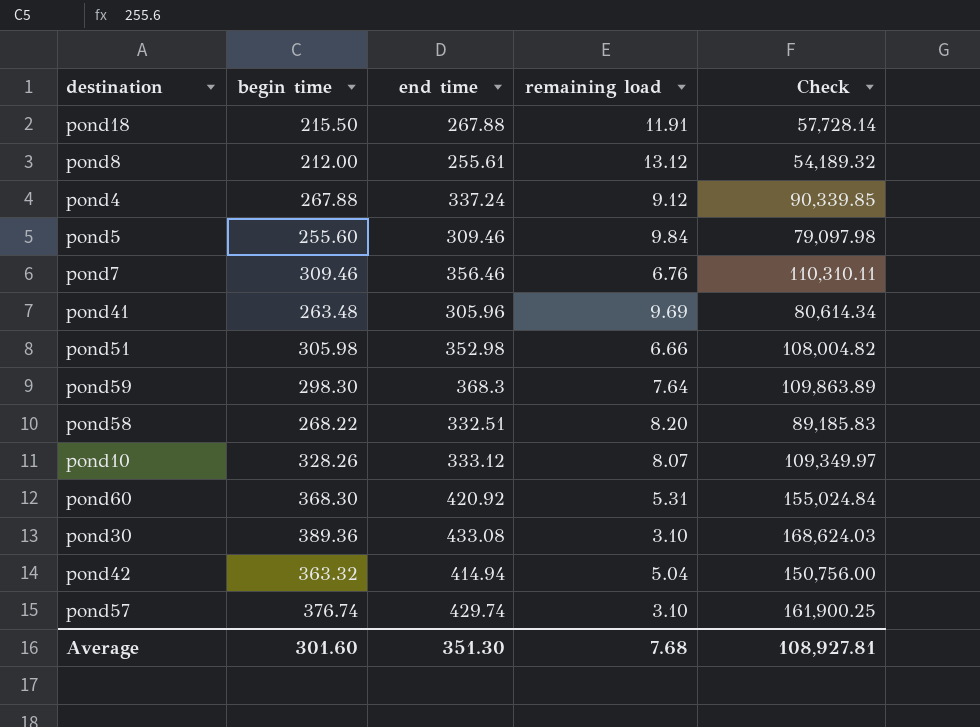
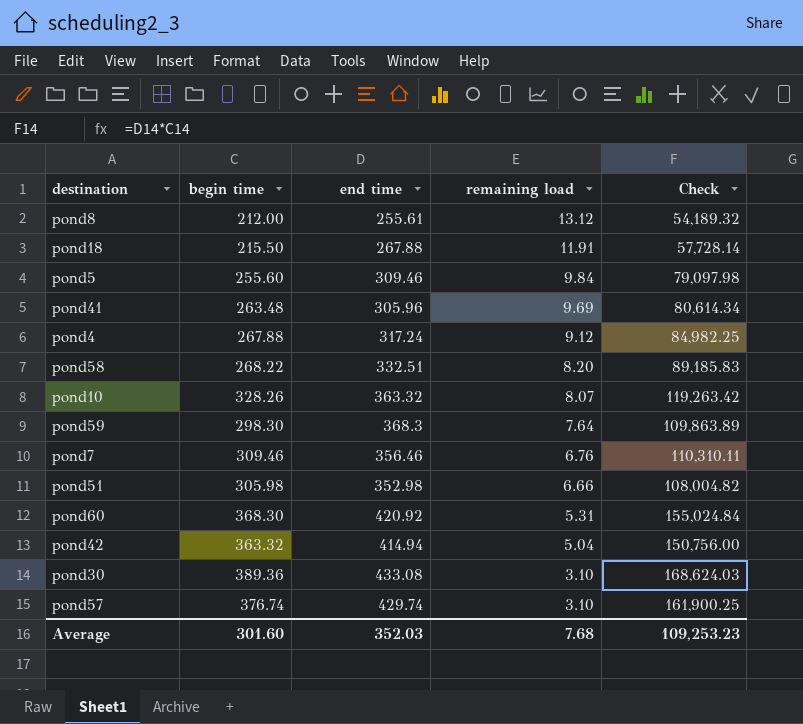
row order: none -> remaining load descending
pond4 | end time: 337.24 -> 317.24
pond4 | Check: 90,339.85 -> 84,982.25
pond10 | end time: 333.12 -> 363.32
pond10 | Check: 109,349.97 -> 119,263.42
Average | end time: 351.30 -> 352.03
Average | Check: 108,927.81 -> 109,253.23

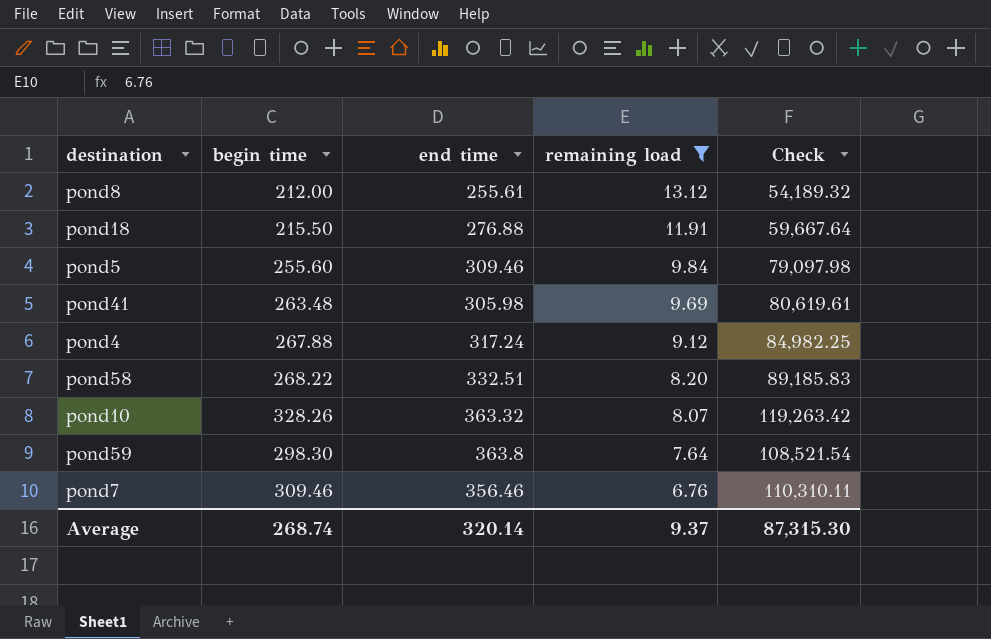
filter: none -> remaining load >= 6.76
pond18 | end time: 267.88 -> 276.88
pond18 | Check: 57,728.14 -> 59,667.64
pond41 | end time: 305.96 -> 305.98
pond41 | Check: 80,614.34 -> 80,619.61
pond59 | end time: 368.3 -> 363.8
pond59 | Check: 109,863.89 -> 108,521.54
Average | begin time: 301.60 -> 268.74
Average | end time: 352.03 -> 320.14
Average | remaining load: 7.68 -> 9.37
Average | Check: 109,253.23 -> 87,315.30

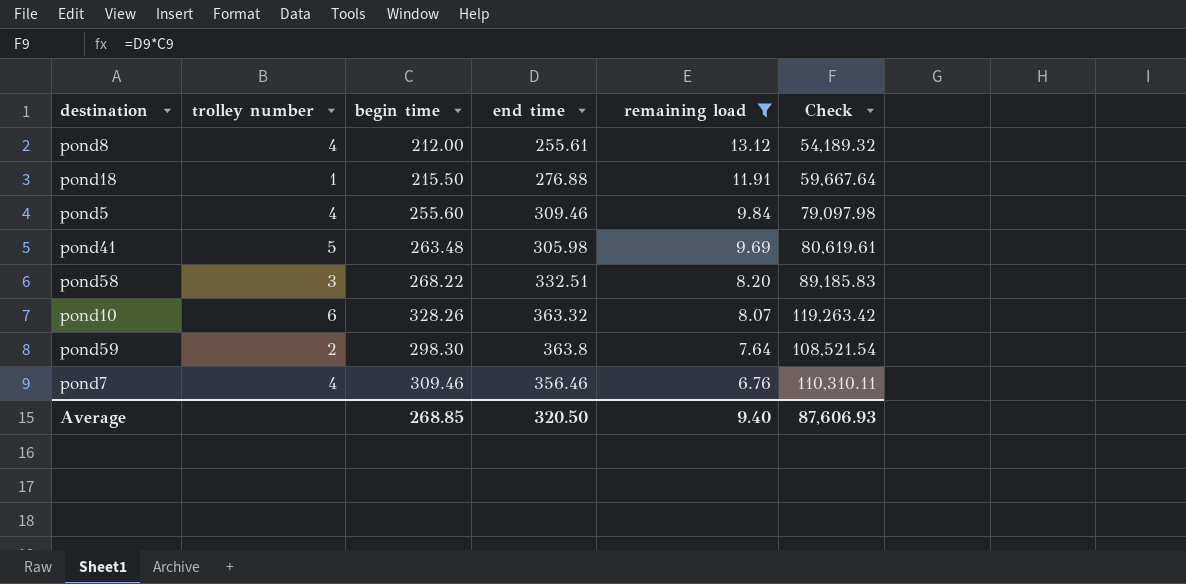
column trolley number | position: none -> 2
row pond4: 267.88 | 317.24 | 9.12 | 84,982.25 -> none
Average | begin time: 268.74 -> 268.85
Average | end time: 320.14 -> 320.50
Average | remaining load: 9.37 -> 9.40
Average | Check: 87,315.30 -> 87,606.93

